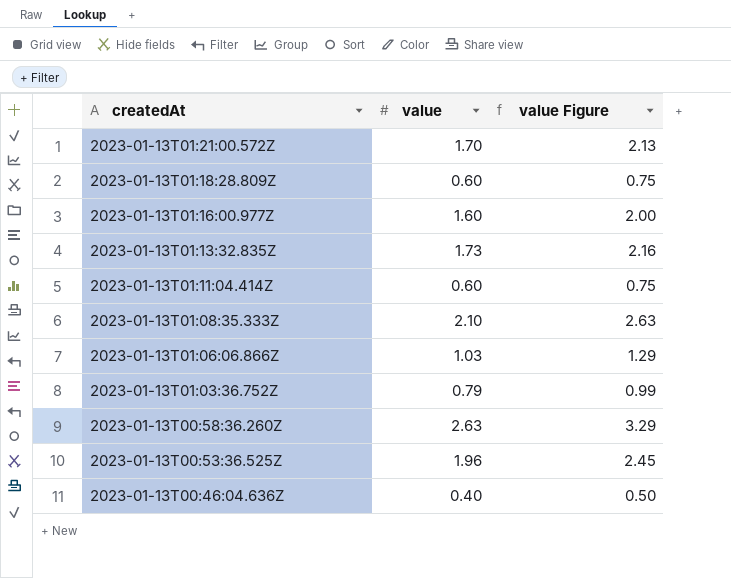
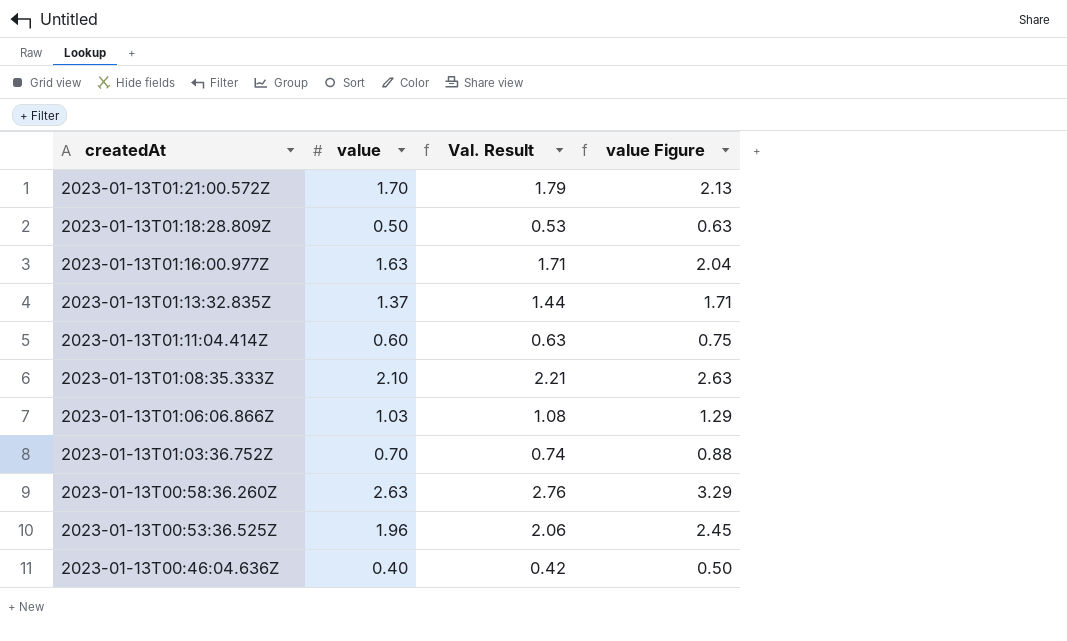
column Val. Result | formula: none -> [value] * 1.05
2023-01-13T01:18:28.809Z | value: 0.60 -> 0.50
2023-01-13T01:18:28.809Z | value Figure: 0.75 -> 0.63
2023-01-13T01:16:00.977Z | value: 1.60 -> 1.63
2023-01-13T01:16:00.977Z | value Figure: 2.00 -> 2.04
2023-01-13T01:13:32.835Z | value: 1.73 -> 1.37
2023-01-13T01:13:32.835Z | value Figure: 2.16 -> 1.71
2023-01-13T01:03:36.752Z | value: 0.79 -> 0.70
2023-01-13T01:03:36.752Z | value Figure: 0.99 -> 0.88

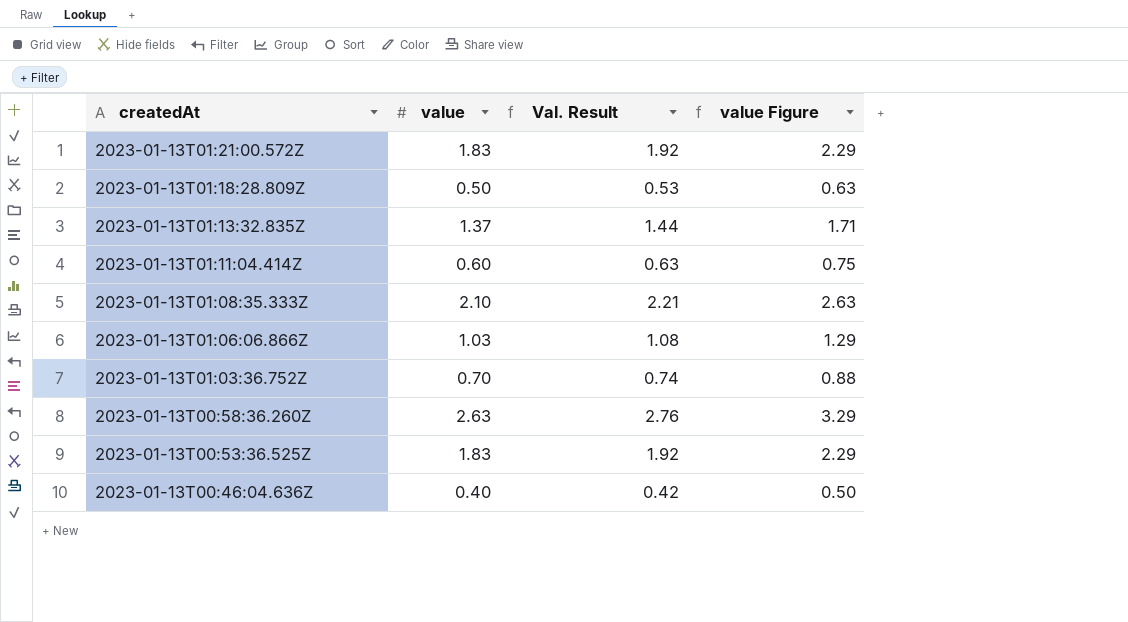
row 2023-01-13T01:16:00.977Z: 1.63 | 1.71 | 2.04 -> none
2023-01-13T01:21:00.572Z | value: 1.70 -> 1.83
2023-01-13T01:21:00.572Z | Val. Result: 1.79 -> 1.92
2023-01-13T01:21:00.572Z | value Figure: 2.13 -> 2.29
2023-01-13T00:53:36.525Z | value: 1.96 -> 1.83
2023-01-13T00:53:36.525Z | Val. Result: 2.06 -> 1.92
2023-01-13T00:53:36.525Z | value Figure: 2.45 -> 2.29

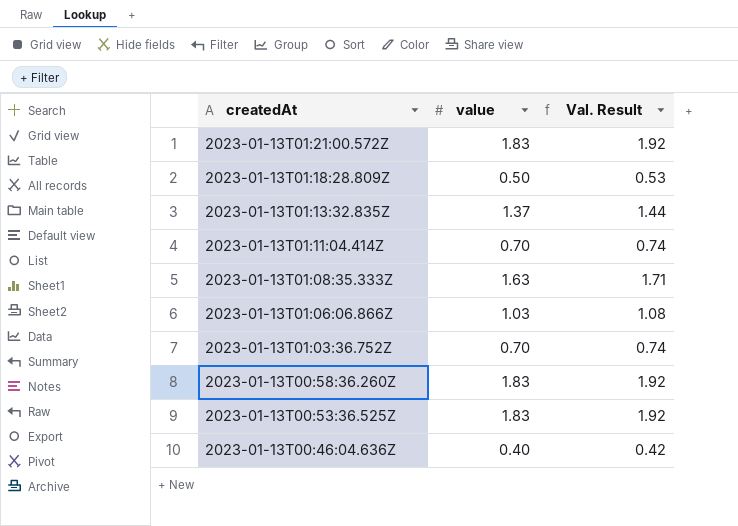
column value Figure | formula: [value] * 1.25 -> none
2023-01-13T01:11:04.414Z | value: 0.60 -> 0.70
2023-01-13T01:11:04.414Z | Val. Result: 0.63 -> 0.74
2023-01-13T01:08:35.333Z | value: 2.10 -> 1.63
2023-01-13T01:08:35.333Z | Val. Result: 2.21 -> 1.71
2023-01-13T00:58:36.260Z | value: 2.63 -> 1.83
2023-01-13T00:58:36.260Z | Val. Result: 2.76 -> 1.92

